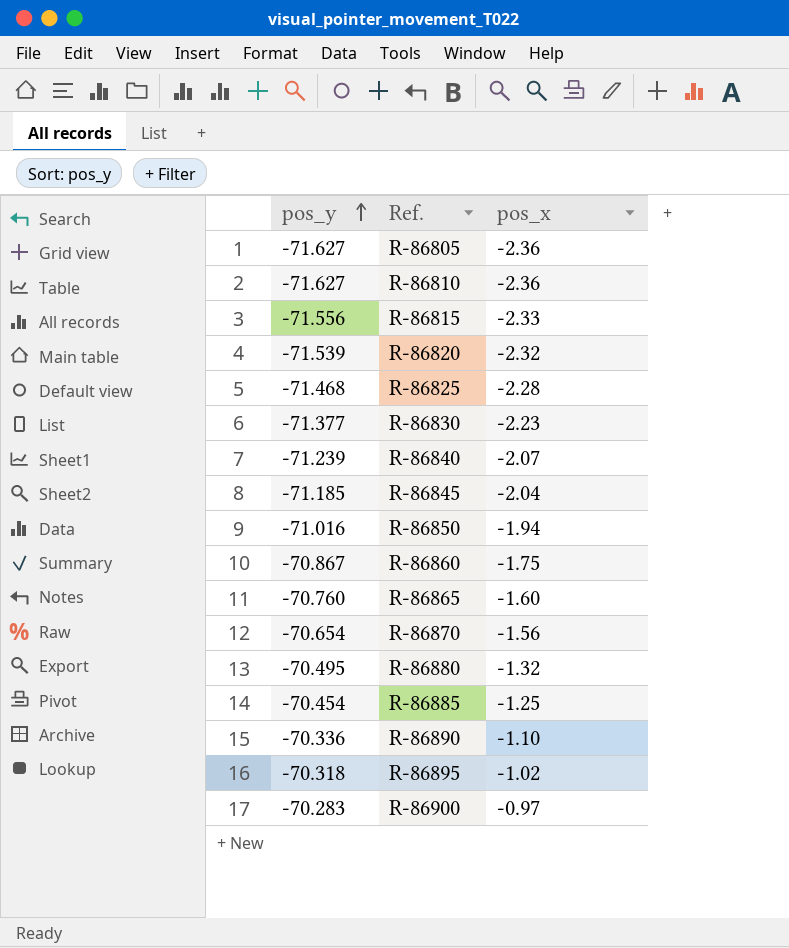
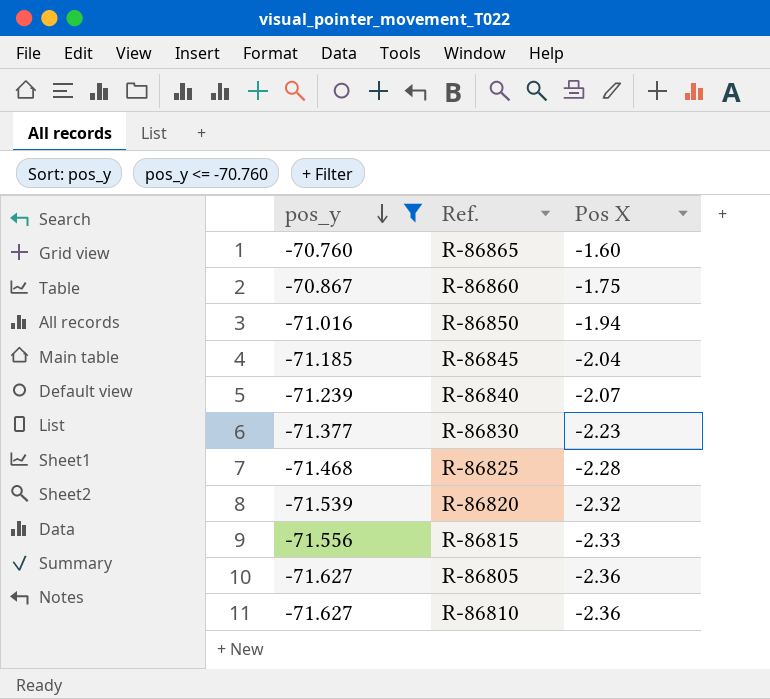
filter: none -> pos_y <= -70.760
row order: pos_y ascending -> pos_y descending
column name: pos_x -> Pos X

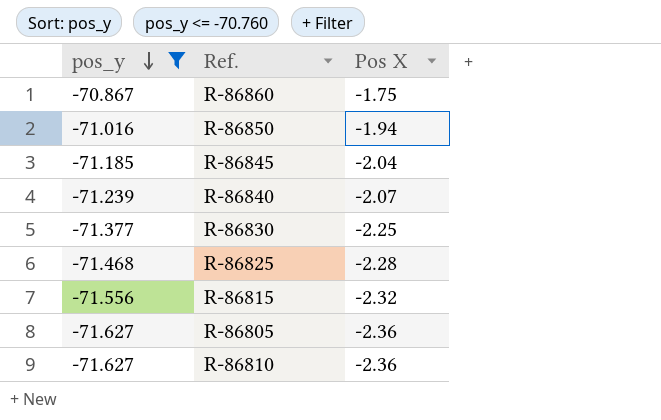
row R-86865: -70.760 | -1.60 -> none
row R-86820: -71.539 | -2.32 -> none
R-86830 | Pos X: -2.23 -> -2.25
R-86815 | Pos X: -2.33 -> -2.32

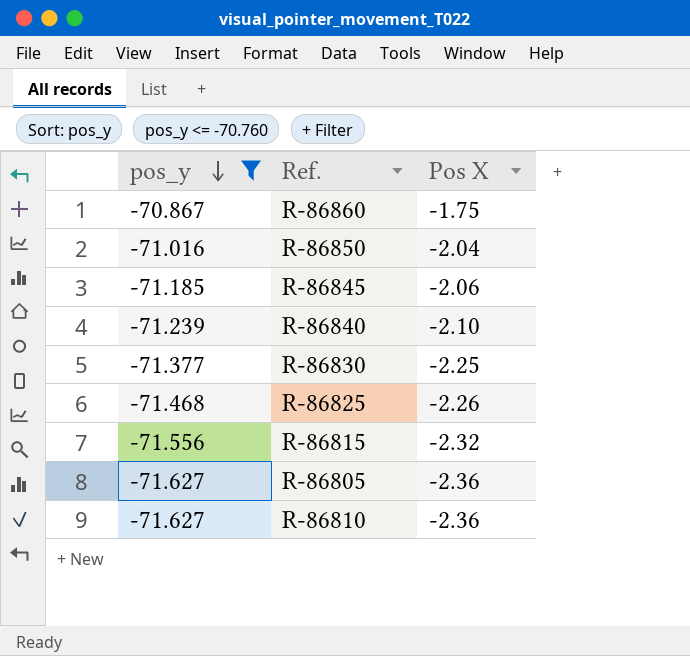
R-86850 | Pos X: -1.94 -> -2.04
R-86845 | Pos X: -2.04 -> -2.06
R-86840 | Pos X: -2.07 -> -2.10
R-86825 | Pos X: -2.28 -> -2.26

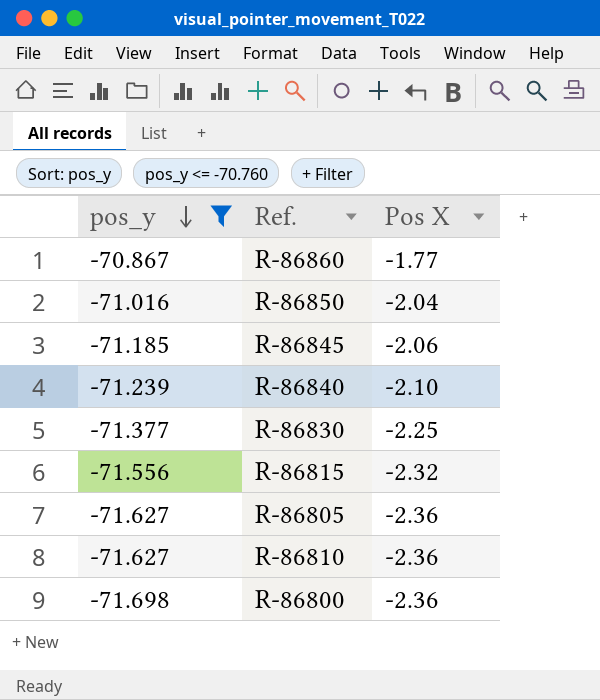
row R-86825: -71.468 | -2.26 -> none
R-86860 | Pos X: -1.75 -> -1.77
row R-86800: none -> -71.698 | -2.36

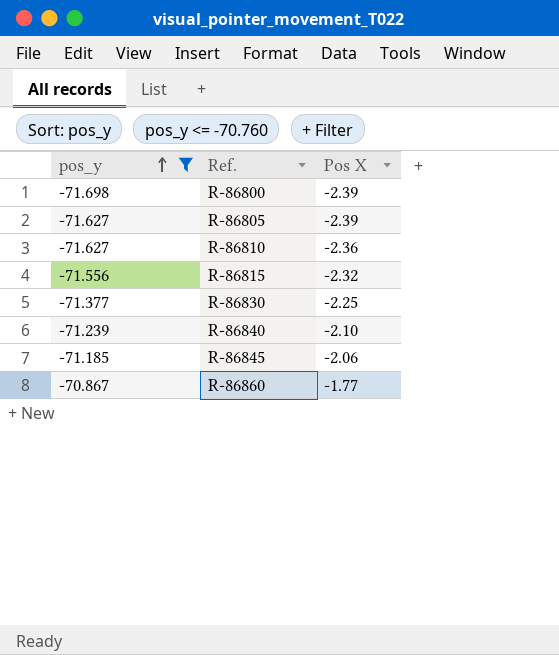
row order: pos_y descending -> pos_y ascending
row R-86850: -71.016 | -2.04 -> none
R-86800 | Pos X: -2.36 -> -2.39
R-86805 | Pos X: -2.36 -> -2.39

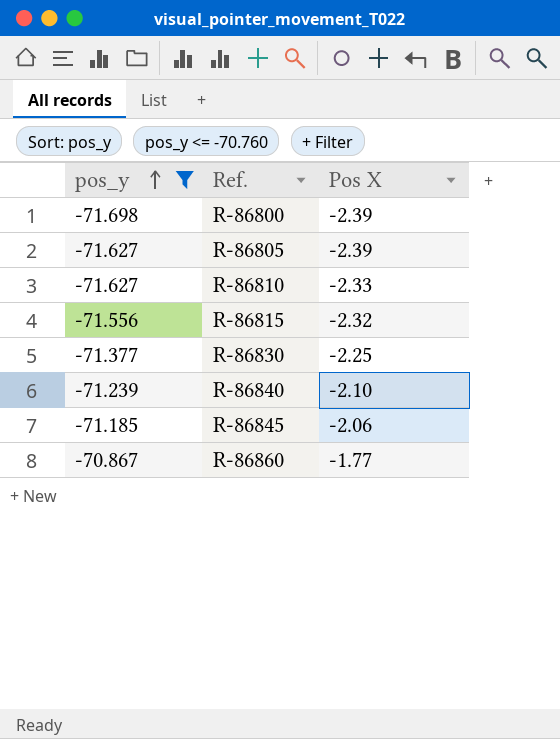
R-86810 | Pos X: -2.36 -> -2.33

